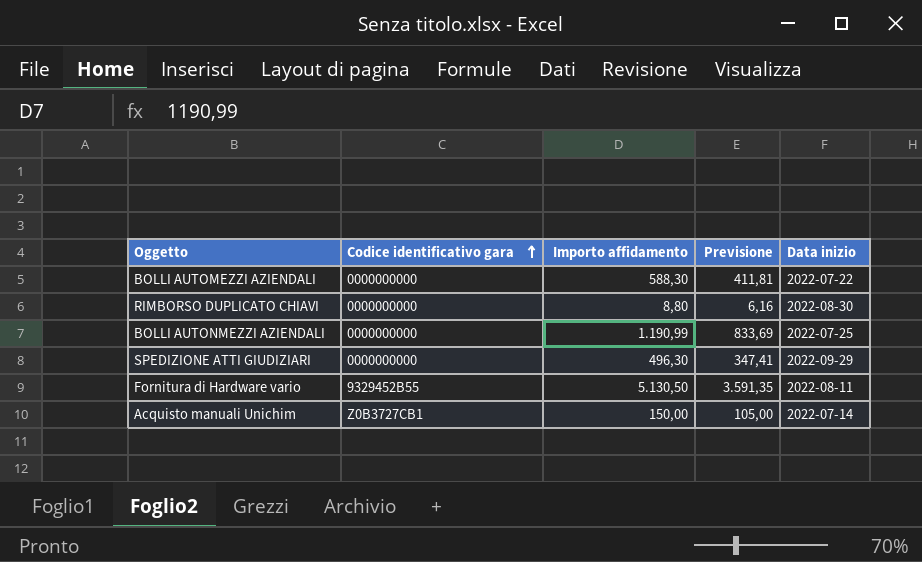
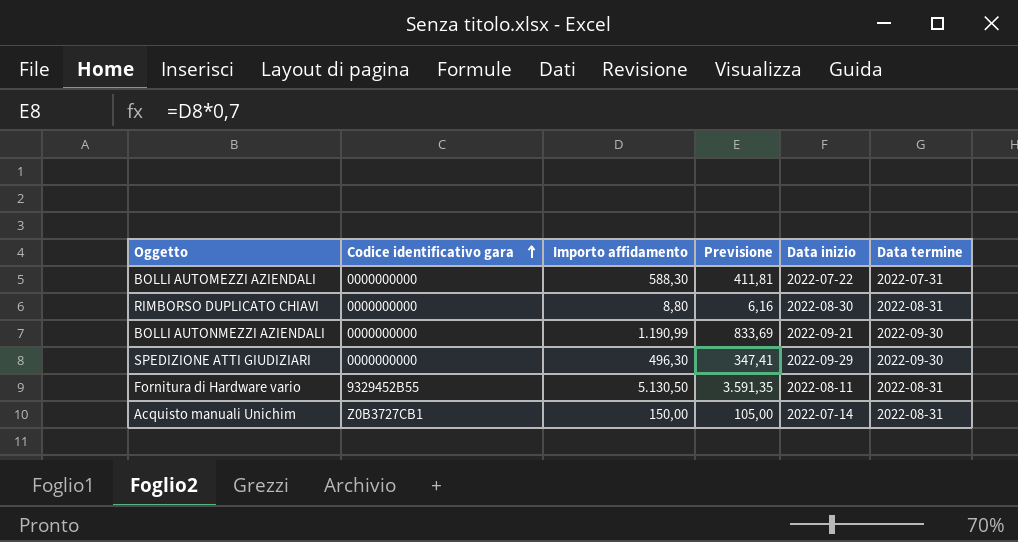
column Data termine | position: none -> 6
BOLLI AUTONMEZZI AZIENDALI | Data inizio: 2022-07-25 -> 2022-09-21

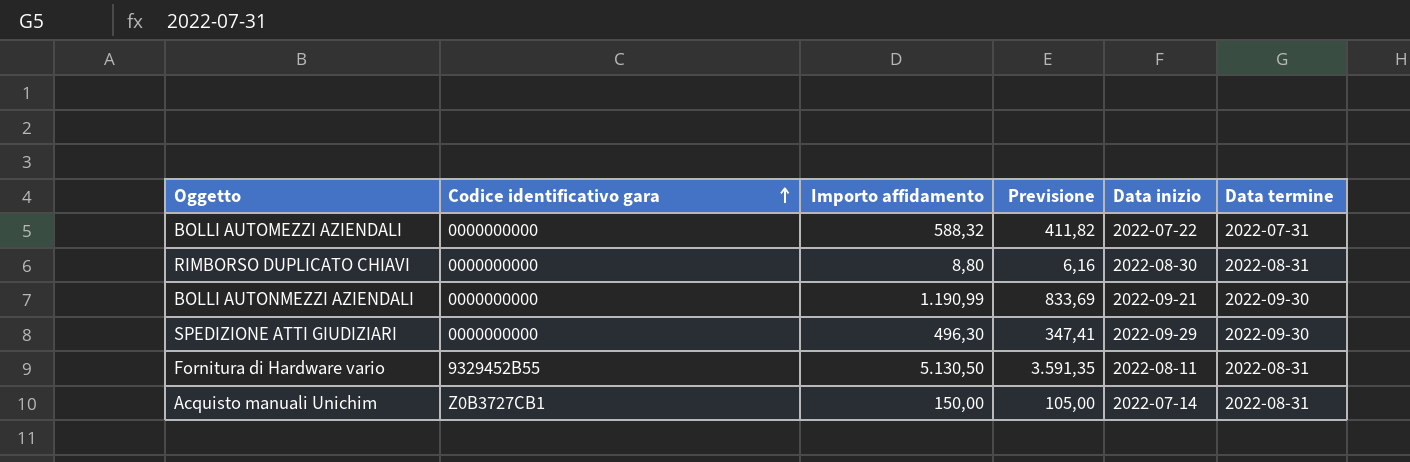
BOLLI AUTOMEZZI AZIENDALI | Importo affidamento: 588,30 -> 588,32
BOLLI AUTOMEZZI AZIENDALI | Previsione: 411,81 -> 411,82

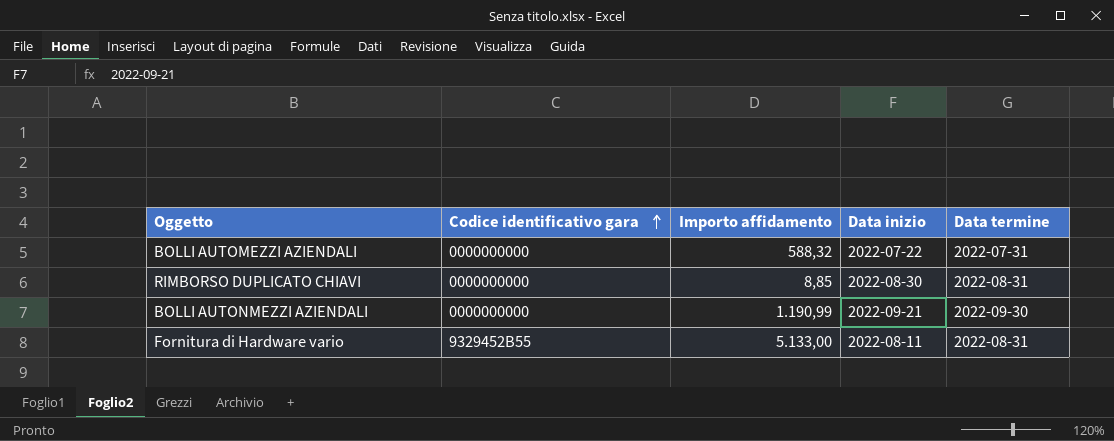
column Previsione | formula: [Importo affidamento] * 0,7 -> none
row SPEDIZIONE ATTI GIUDIZIARI: 0000000000 | 496,30 | 347,41 | 2022-09-29 | 2022-09-30 -> none
row Acquisto manuali Unichim: Z0B3727CB1 | 150,00 | 105,00 | 2022-07-14 | 2022-08-31 -> none
RIMBORSO DUPLICATO CHIAVI | Importo affidamento: 8,80 -> 8,85
Fornitura di Hardware vario | Importo affidamento: 5.130,50 -> 5.133,00

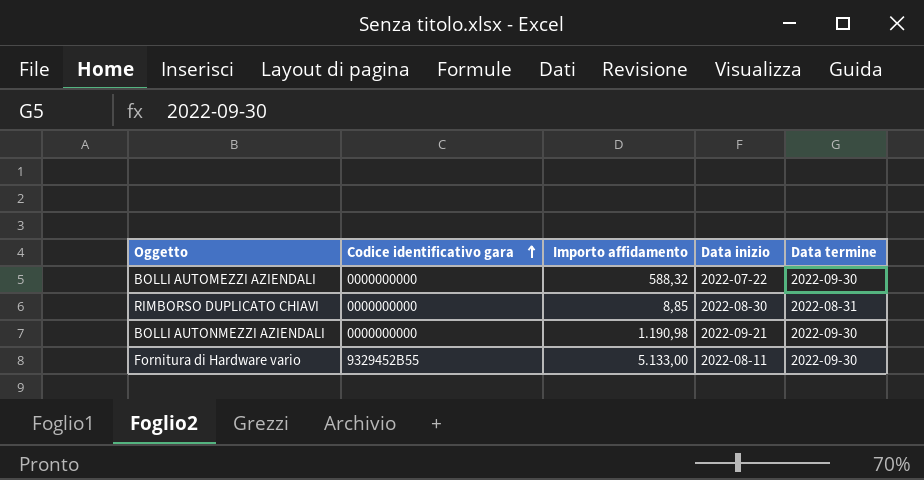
BOLLI AUTOMEZZI AZIENDALI | Data termine: 2022-07-31 -> 2022-09-30
BOLLI AUTONMEZZI AZIENDALI | Importo affidamento: 1.190,99 -> 1.190,98
Fornitura di Hardware vario | Data termine: 2022-08-31 -> 2022-09-30

